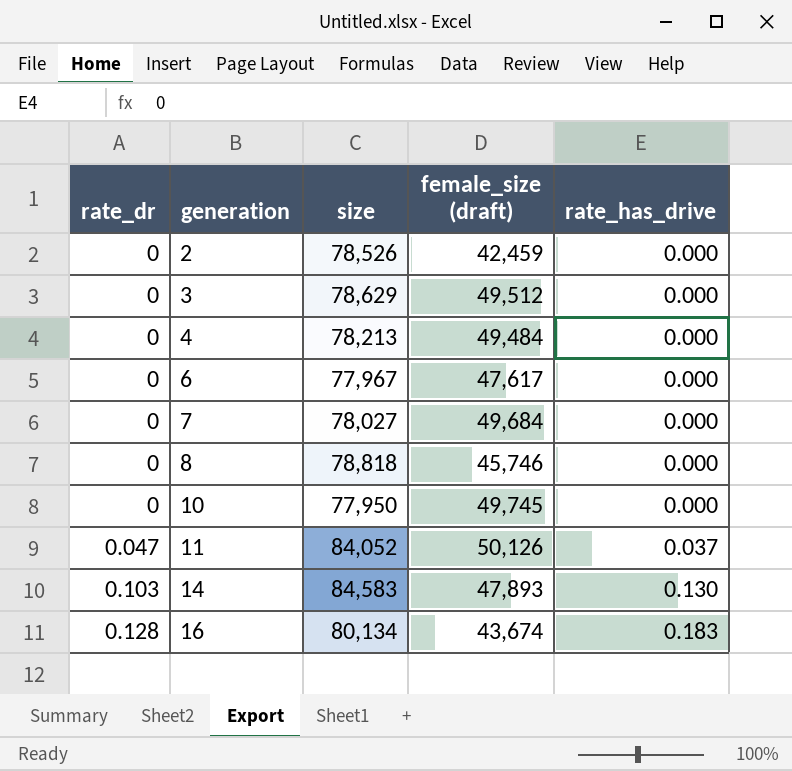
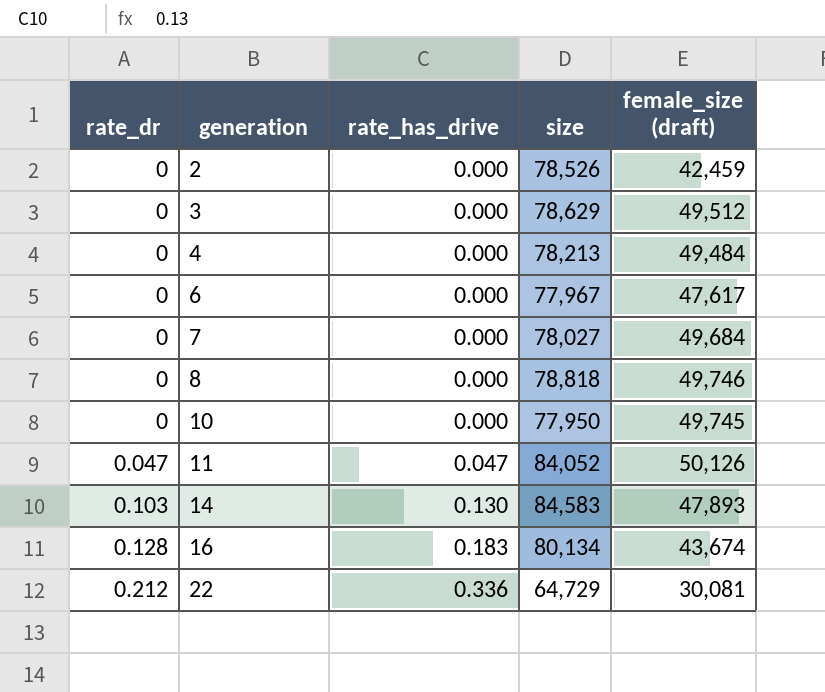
column rate_has_drive | position: 5 -> 3
8 | female_size (draft): 45,746 -> 49,746
11 | rate_has_drive: 0.037 -> 0.047
row 22: none -> 0.212 | 0.336 | 64,729 | 30,081

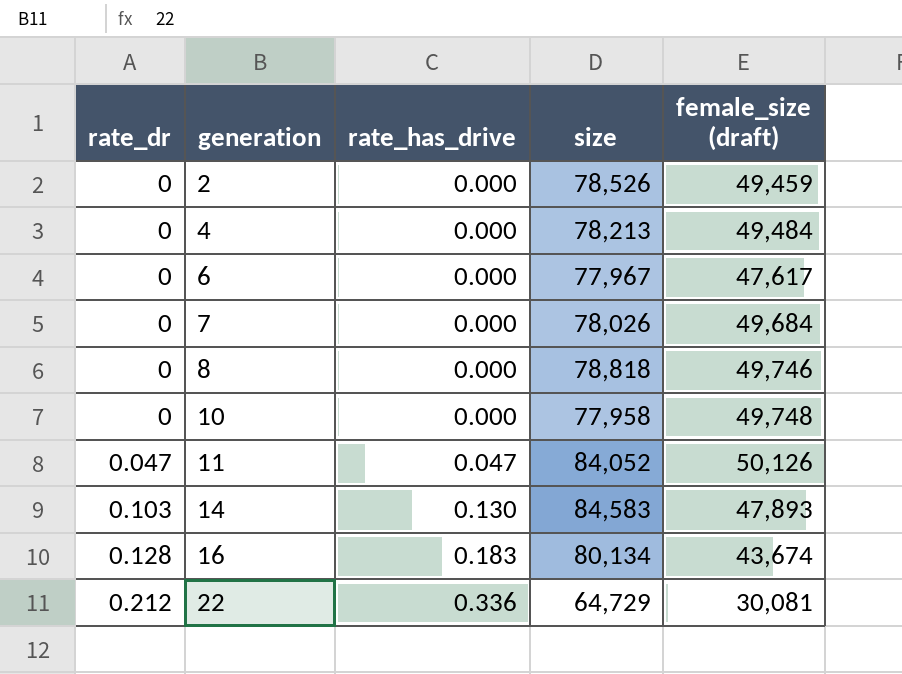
row 3: 0 | 0.000 | 78,629 | 49,512 -> none
2 | female_size (draft): 42,459 -> 49,459
7 | size: 78,027 -> 78,026
10 | size: 77,950 -> 77,958
10 | female_size (draft): 49,745 -> 49,748

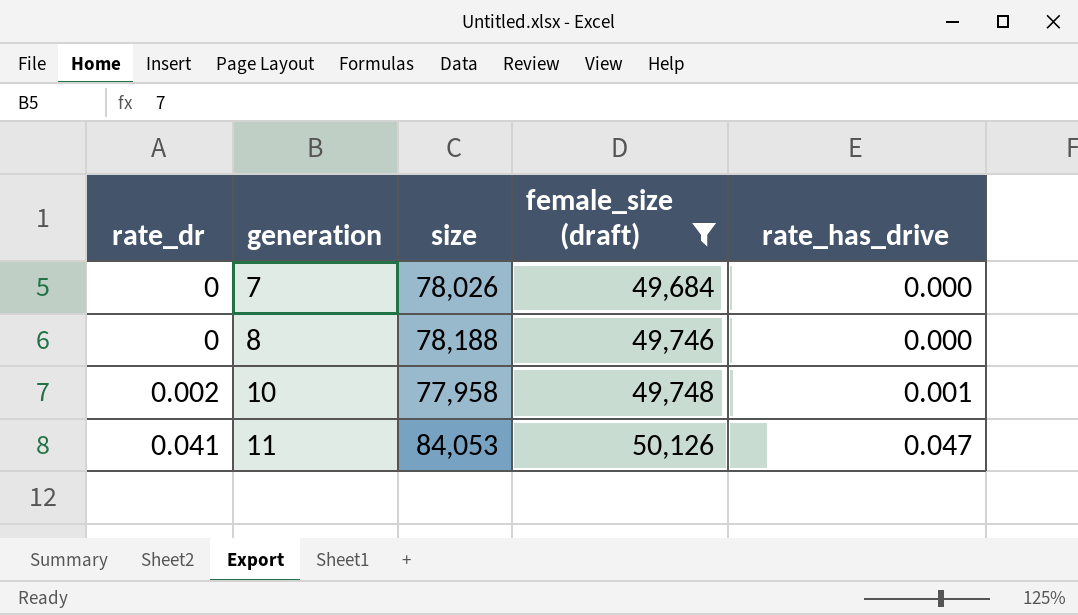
filter: none -> female_size (draft) >= 49,684
column rate_has_drive | position: 3 -> 5
8 | size: 78,818 -> 78,188
10 | rate_dr: 0 -> 0.002
10 | rate_has_drive: 0.000 -> 0.001
11 | rate_dr: 0.047 -> 0.041
11 | size: 84,052 -> 84,053

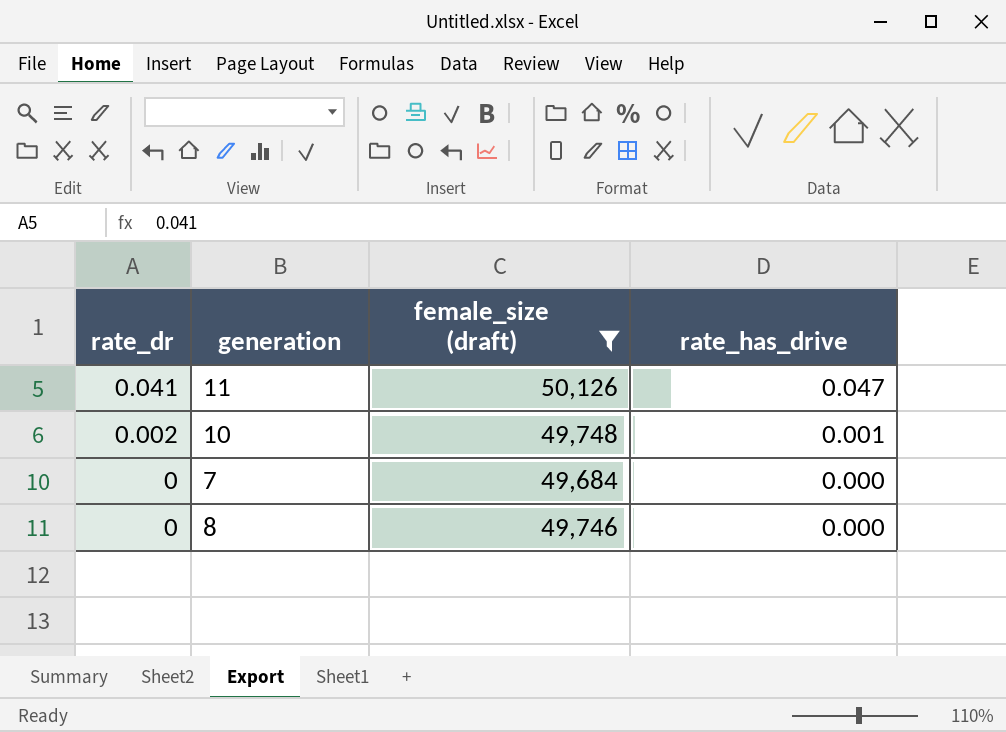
row order: rate_dr ascending -> rate_dr descending
column size | position: 3 -> none

